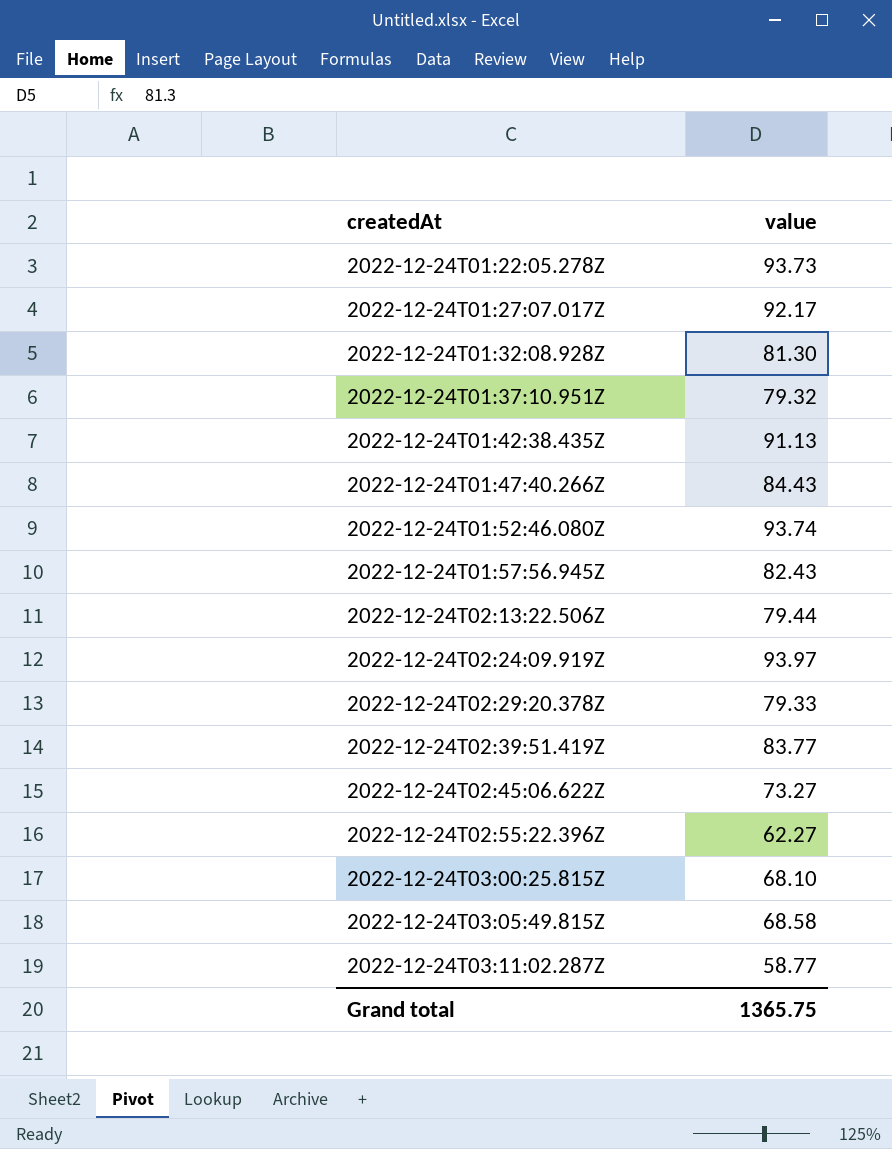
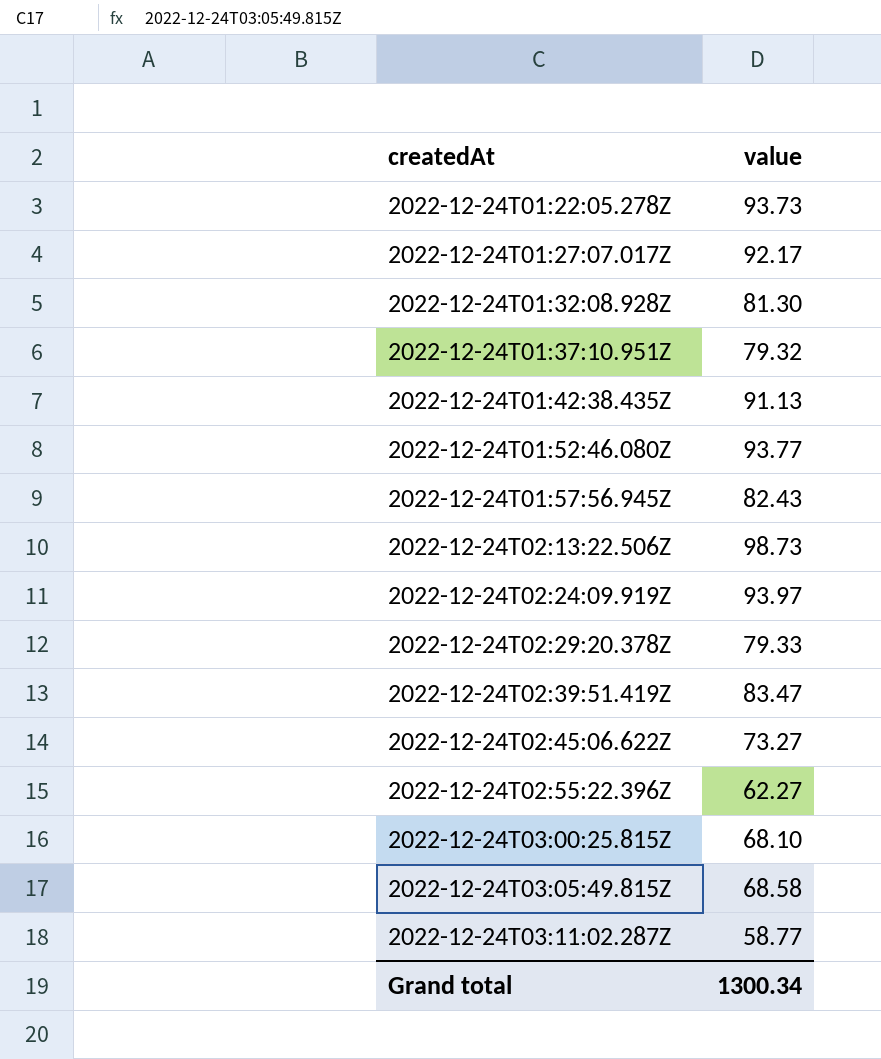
row 2022-12-24T01:47:40.266Z: 84.43 -> none
2022-12-24T01:52:46.080Z | value: 93.74 -> 93.77
2022-12-24T02:13:22.506Z | value: 79.44 -> 98.73
2022-12-24T02:39:51.419Z | value: 83.77 -> 83.47
Grand total | value: 1365.75 -> 1300.34

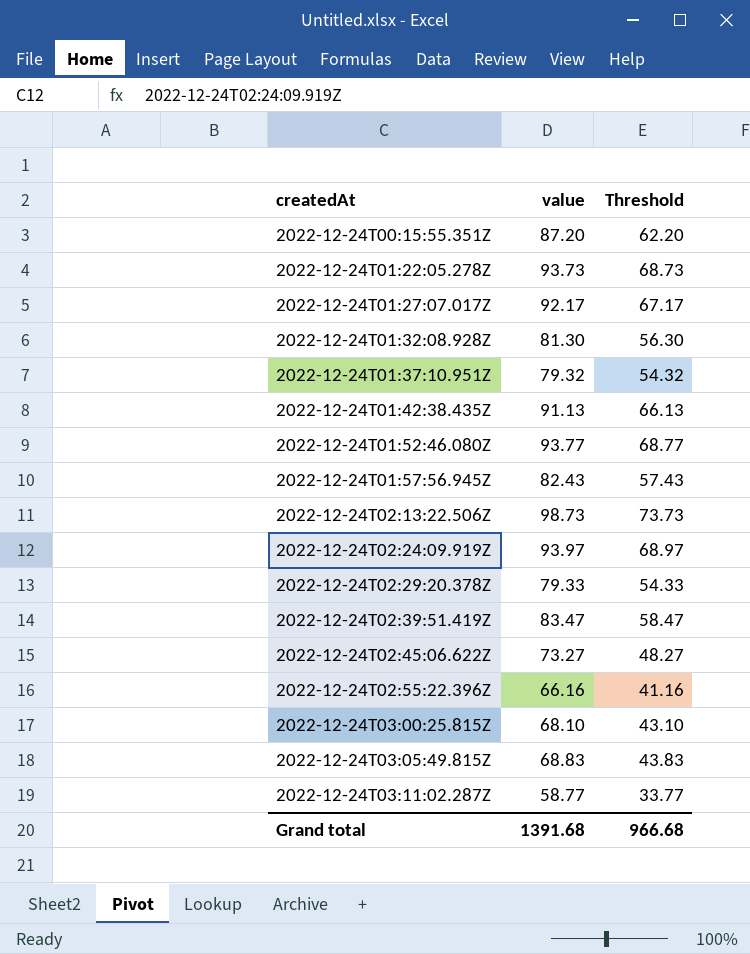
column Threshold | formula: none -> [value] - 25
row 2022-12-24T00:15:55.351Z: none -> 87.20 | 62.20
2022-12-24T02:55:22.396Z | value: 62.27 -> 66.16
2022-12-24T03:05:49.815Z | value: 68.58 -> 68.83
Grand total | value: 1300.34 -> 1391.68

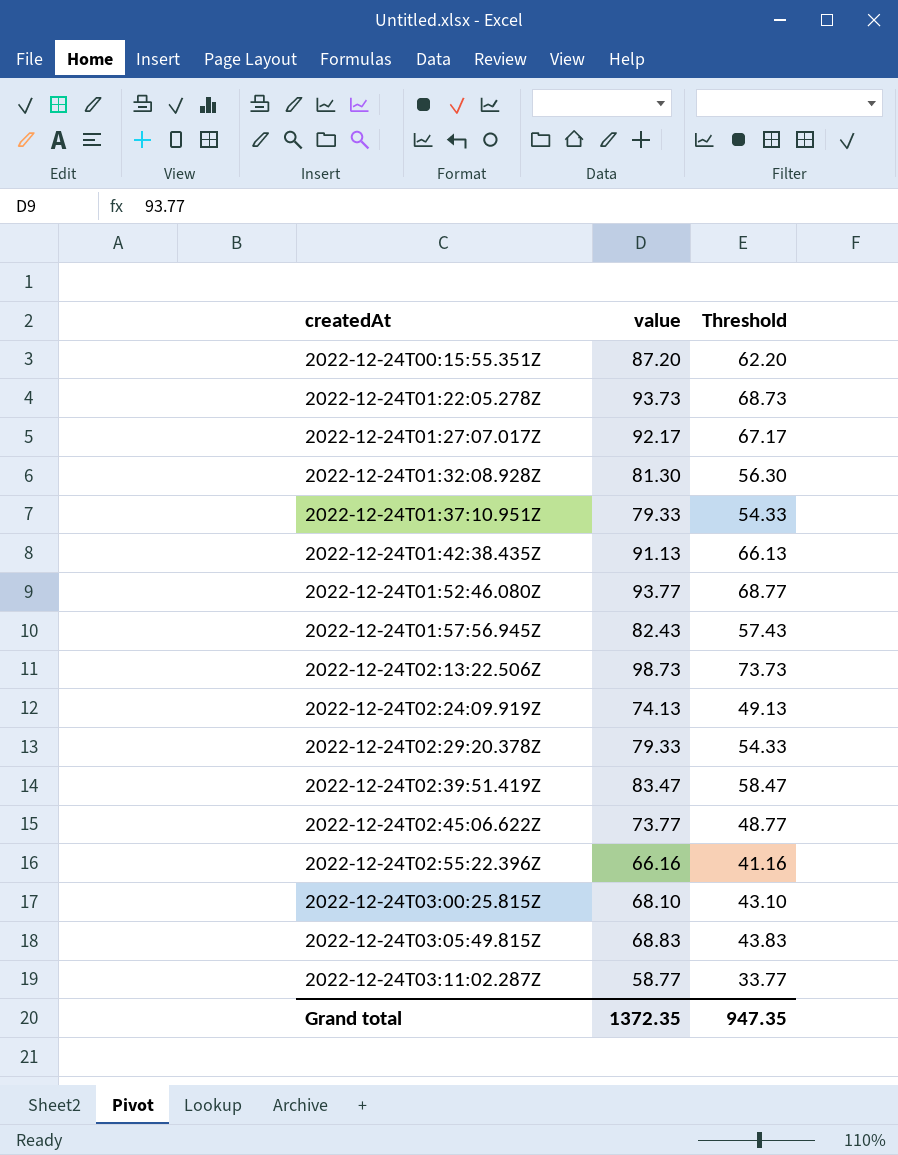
2022-12-24T01:37:10.951Z | value: 79.32 -> 79.33
2022-12-24T01:37:10.951Z | Threshold: 54.32 -> 54.33
2022-12-24T02:24:09.919Z | value: 93.97 -> 74.13
2022-12-24T02:24:09.919Z | Threshold: 68.97 -> 49.13
2022-12-24T02:45:06.622Z | value: 73.27 -> 73.77
2022-12-24T02:45:06.622Z | Threshold: 48.27 -> 48.77
Grand total | value: 1391.68 -> 1372.35
Grand total | Threshold: 966.68 -> 947.35

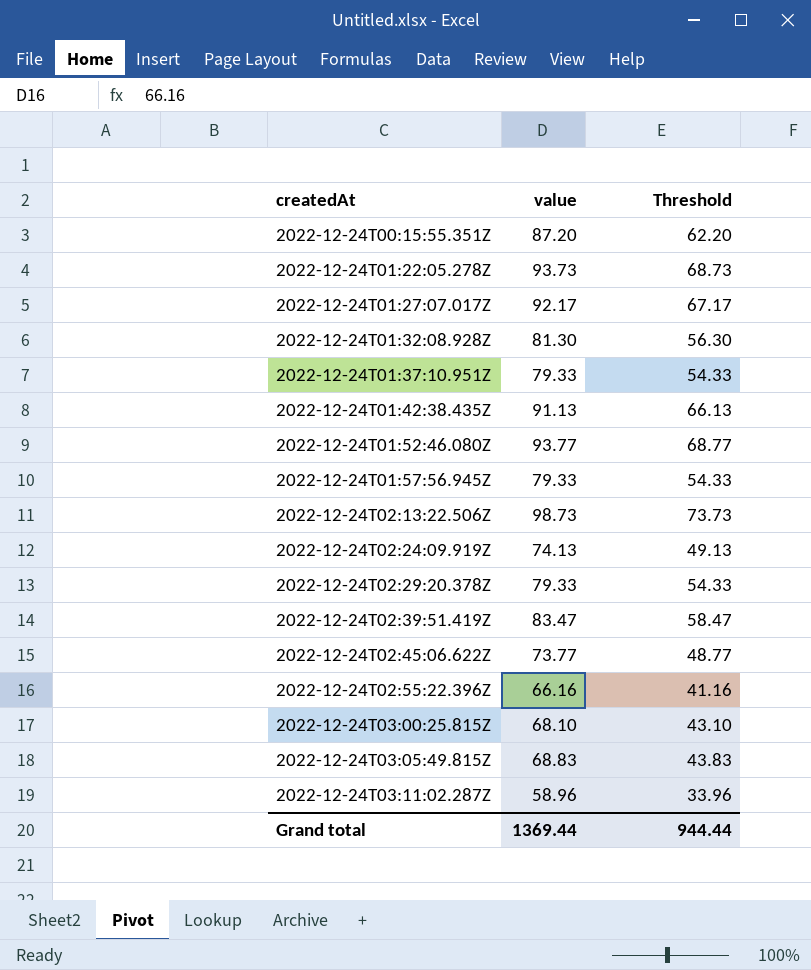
2022-12-24T01:57:56.945Z | value: 82.43 -> 79.33
2022-12-24T01:57:56.945Z | Threshold: 57.43 -> 54.33
2022-12-24T03:11:02.287Z | value: 58.77 -> 58.96
2022-12-24T03:11:02.287Z | Threshold: 33.77 -> 33.96
Grand total | value: 1372.35 -> 1369.44
Grand total | Threshold: 947.35 -> 944.44

